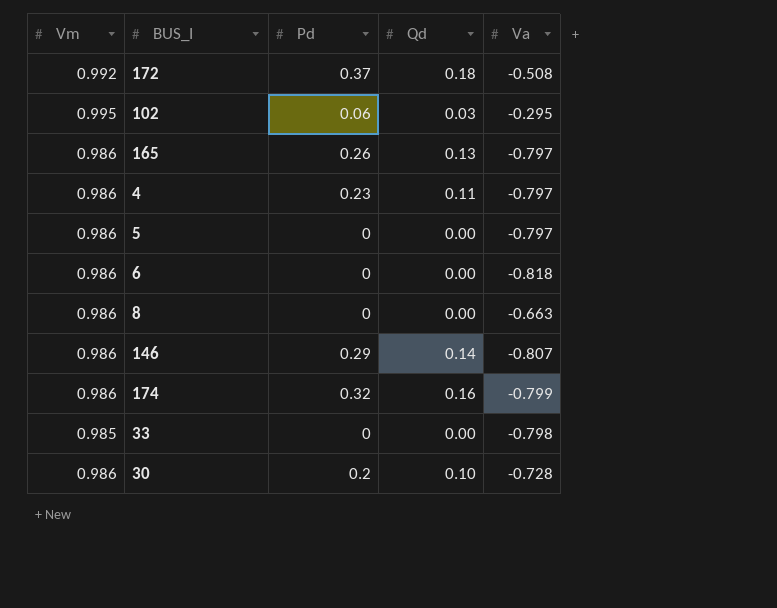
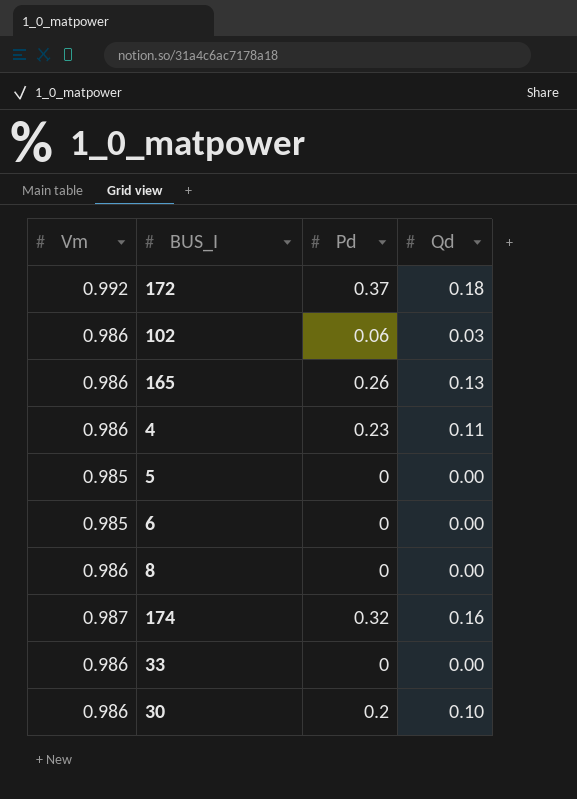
column Va | position: 5 -> none
row 146: 0.986 | 0.29 | 0.14 | -0.807 -> none
102 | Vm: 0.995 -> 0.986
5 | Vm: 0.986 -> 0.985
6 | Vm: 0.986 -> 0.985
174 | Vm: 0.986 -> 0.987
33 | Vm: 0.985 -> 0.986

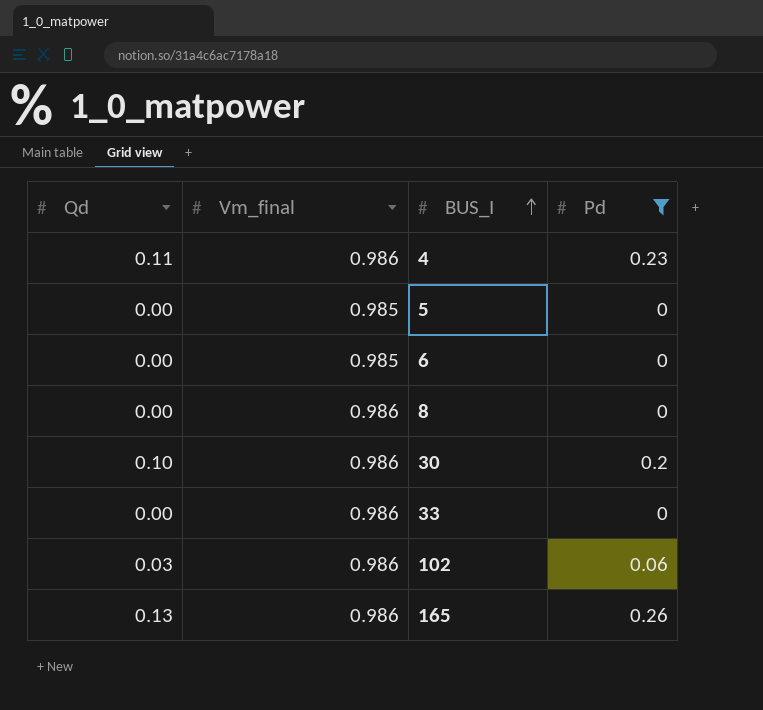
filter: none -> Pd <= 0.26
row order: none -> BUS_I ascending
column Qd | position: 4 -> 1
column name: Vm -> Vm_final

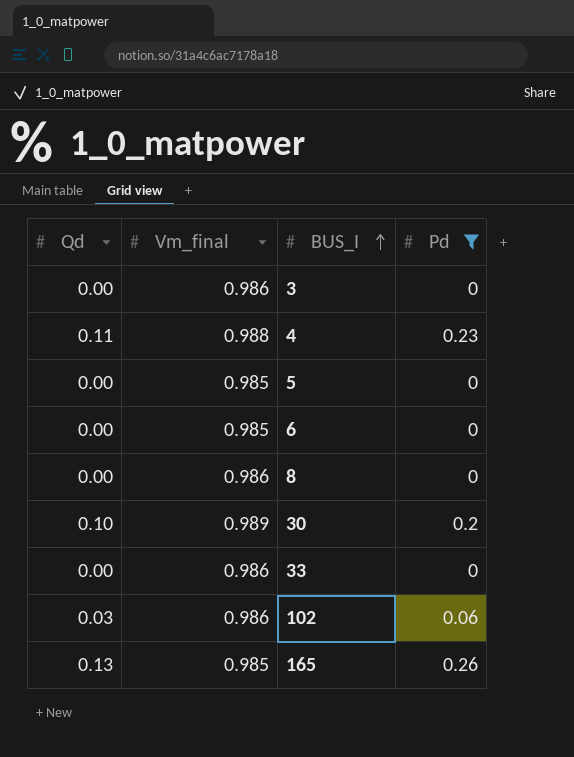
row 3: none -> 0.00 | 0.986 | 0
4 | Vm_final: 0.986 -> 0.988
30 | Vm_final: 0.986 -> 0.989
165 | Vm_final: 0.986 -> 0.985

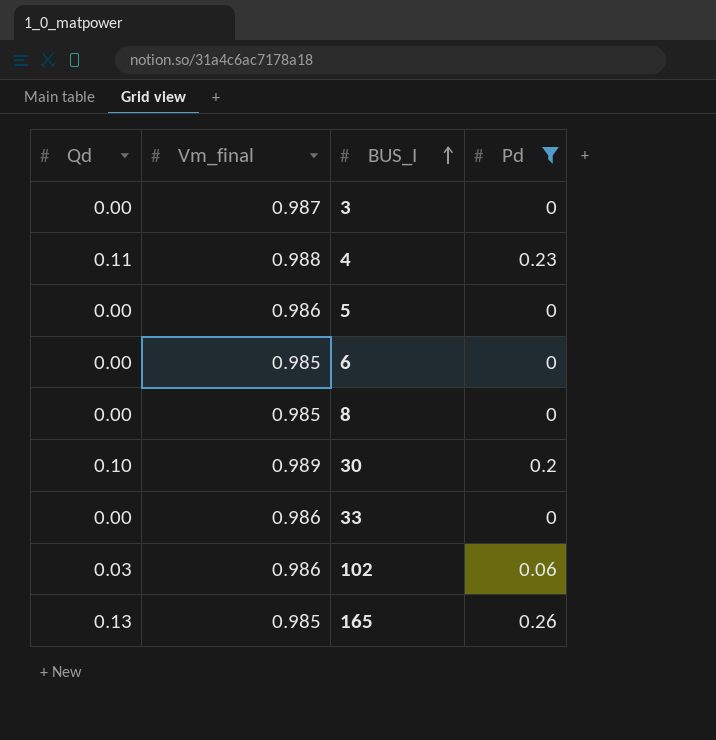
3 | Vm_final: 0.986 -> 0.987
5 | Vm_final: 0.985 -> 0.986
8 | Vm_final: 0.986 -> 0.985

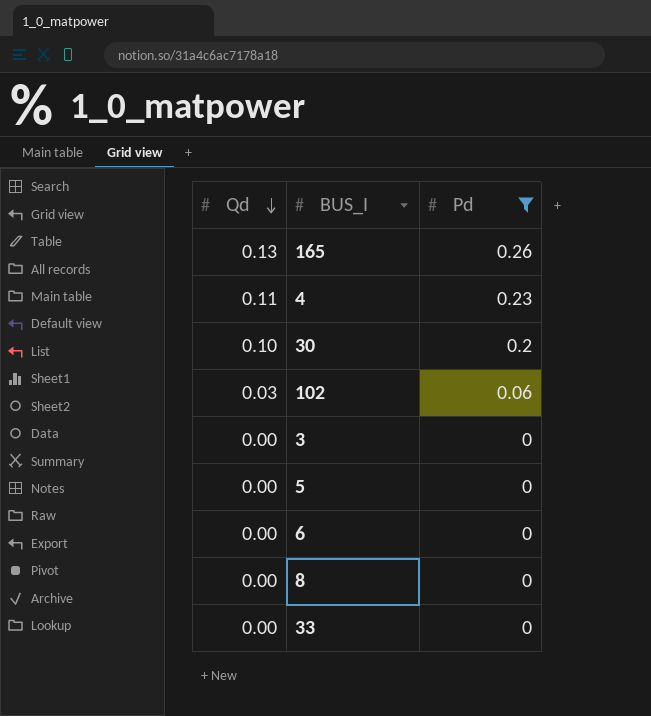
row order: BUS_I ascending -> Qd descending
column Vm_final | position: 2 -> none

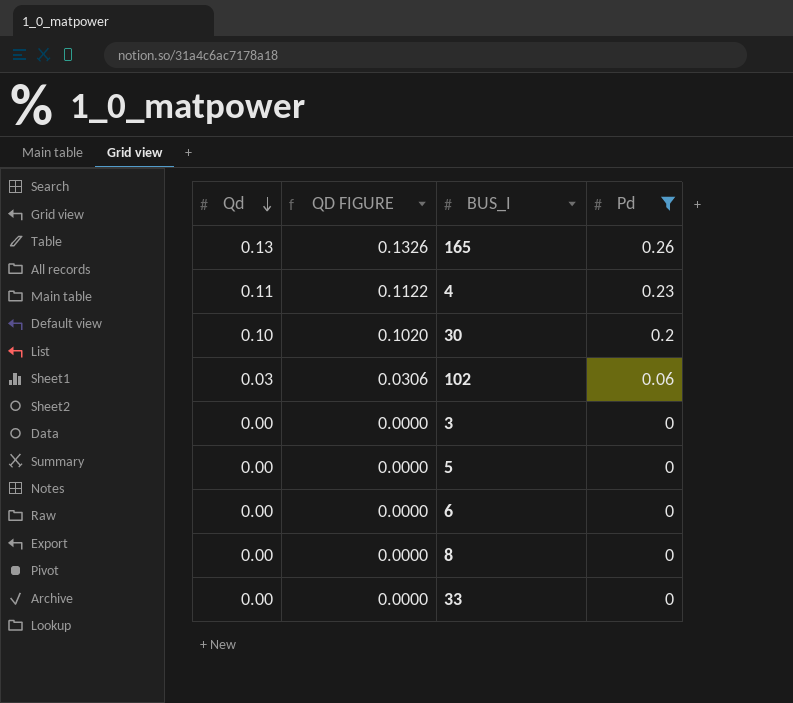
column QD FIGURE | formula: none -> [Qd] * 1.02

